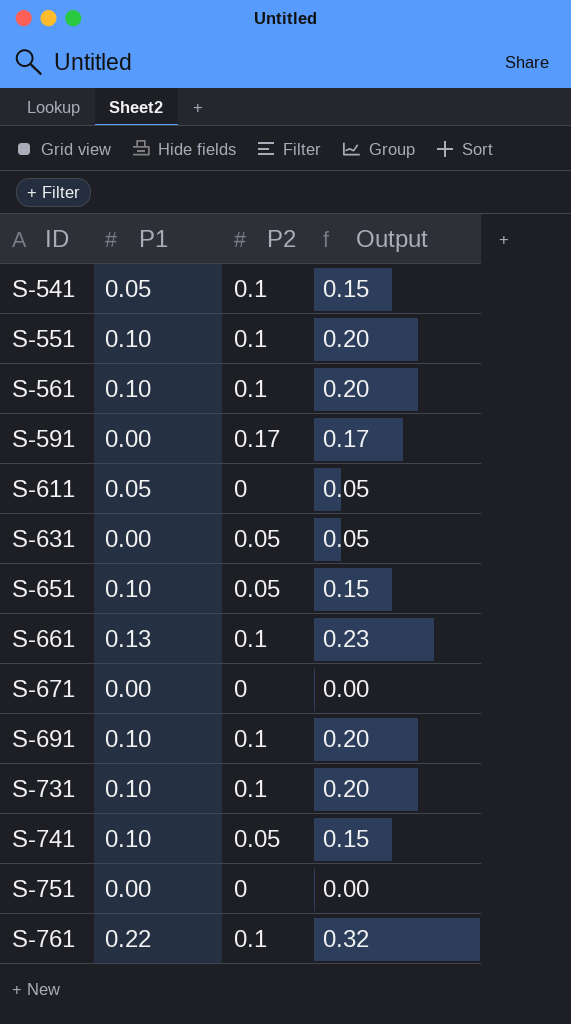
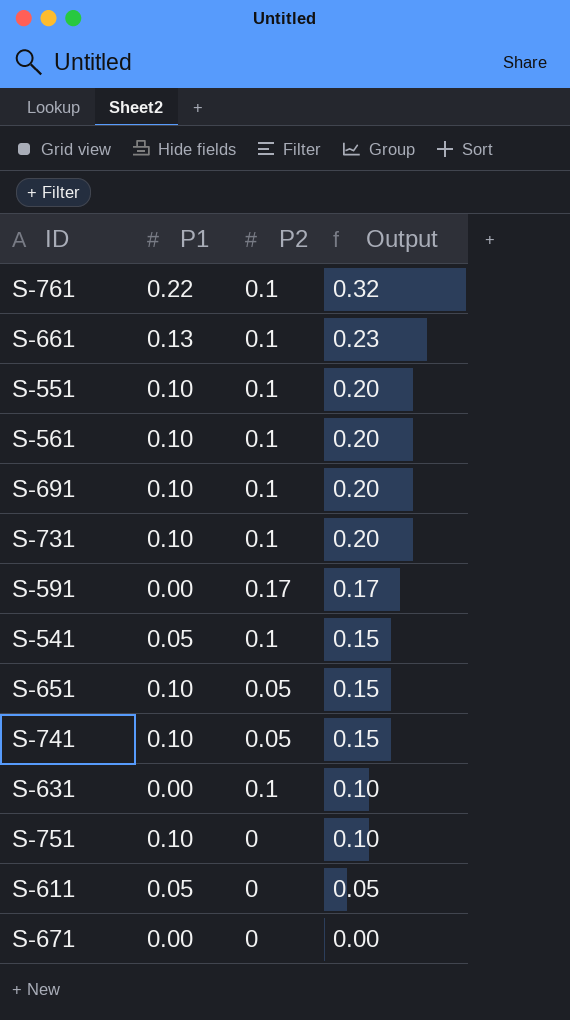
row order: ID ascending -> Output descending
S-631 | P2: 0.05 -> 0.1
S-631 | Output: 0.05 -> 0.10
S-751 | P1: 0.00 -> 0.10
S-751 | Output: 0.00 -> 0.10

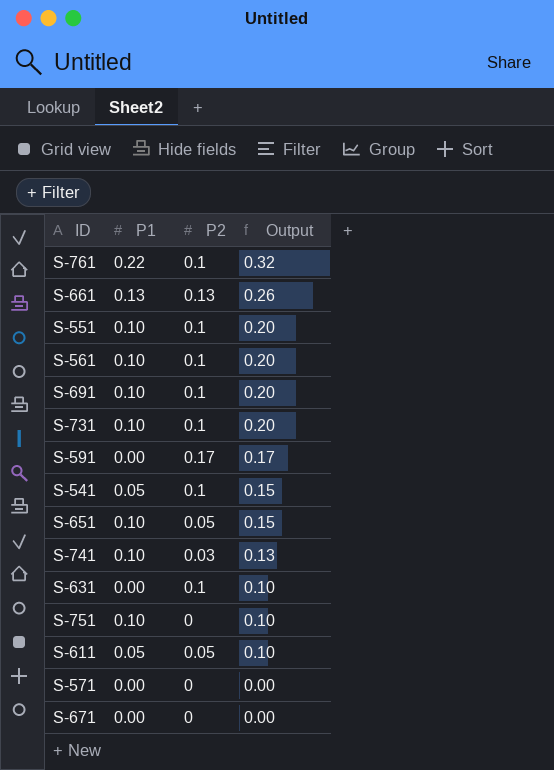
S-661 | P2: 0.1 -> 0.13
S-661 | Output: 0.23 -> 0.26
S-741 | P2: 0.05 -> 0.03
S-741 | Output: 0.15 -> 0.13
S-611 | P2: 0 -> 0.05
S-611 | Output: 0.05 -> 0.10
row S-571: none -> 0.00 | 0 | 0.00

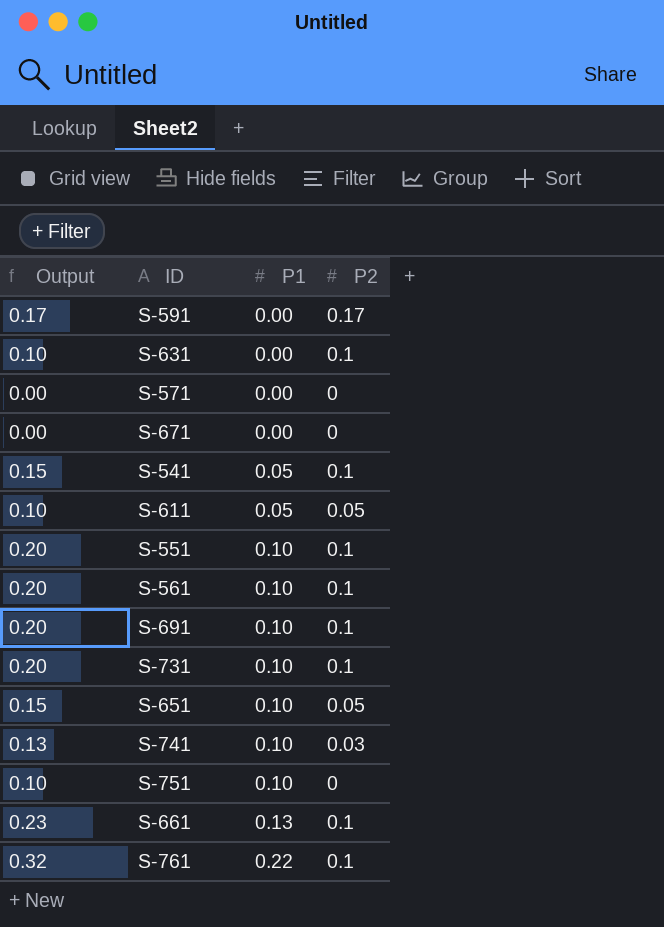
row order: Output descending -> P1 ascending
column Output | position: 4 -> 1
S-661 | Output: 0.26 -> 0.23
S-661 | P2: 0.13 -> 0.1

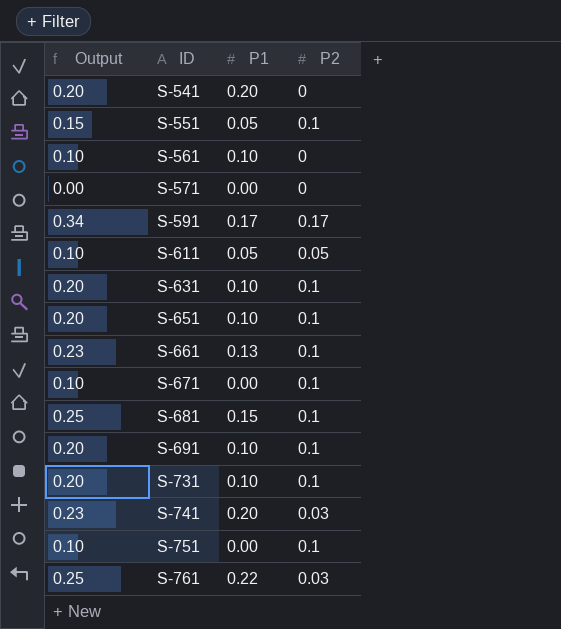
row order: P1 ascending -> ID ascending
S-541 | Output: 0.15 -> 0.20
S-541 | P1: 0.05 -> 0.20
S-541 | P2: 0.1 -> 0
S-551 | Output: 0.20 -> 0.15
S-551 | P1: 0.10 -> 0.05
S-561 | Output: 0.20 -> 0.10
S-561 | P2: 0.1 -> 0
S-591 | Output: 0.17 -> 0.34
S-591 | P1: 0.00 -> 0.17
S-631 | Output: 0.10 -> 0.20
S-631 | P1: 0.00 -> 0.10
S-651 | Output: 0.15 -> 0.20
S-651 | P2: 0.05 -> 0.1
S-671 | Output: 0.00 -> 0.10
S-671 | P2: 0 -> 0.1
row S-681: none -> 0.25 | 0.15 | 0.1
S-741 | Output: 0.13 -> 0.23
S-741 | P1: 0.10 -> 0.20
S-751 | P1: 0.10 -> 0.00
S-751 | P2: 0 -> 0.1
S-761 | Output: 0.32 -> 0.25
S-761 | P2: 0.1 -> 0.03

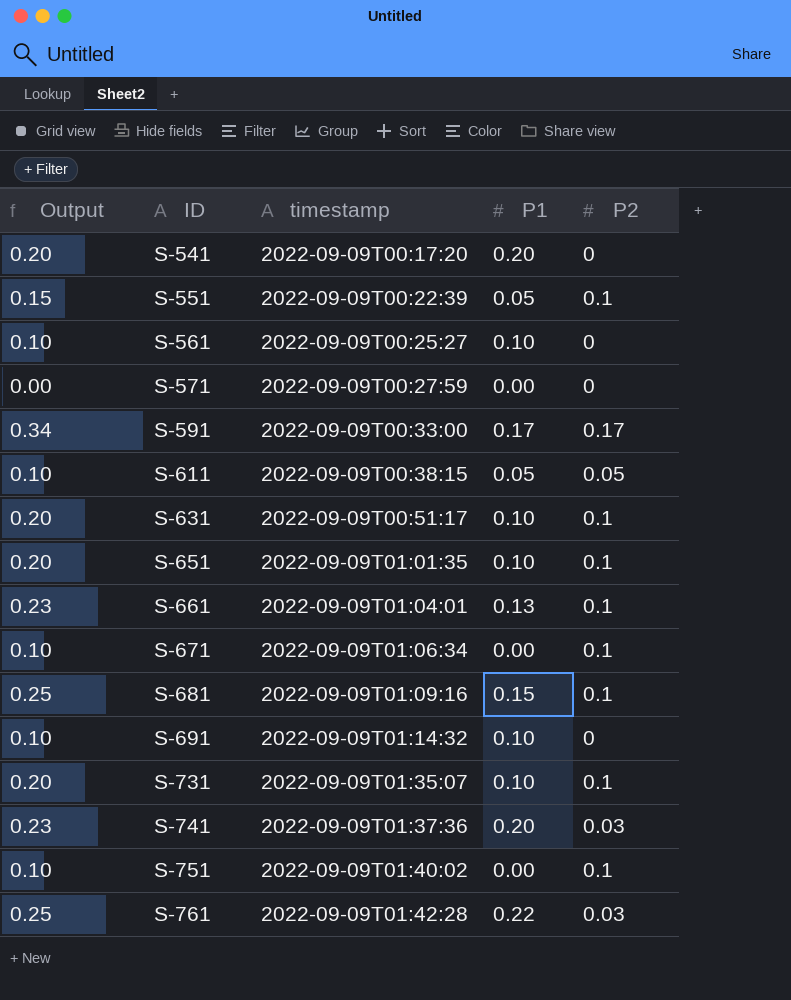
column timestamp | position: none -> 3
S-691 | Output: 0.20 -> 0.10
S-691 | P2: 0.1 -> 0

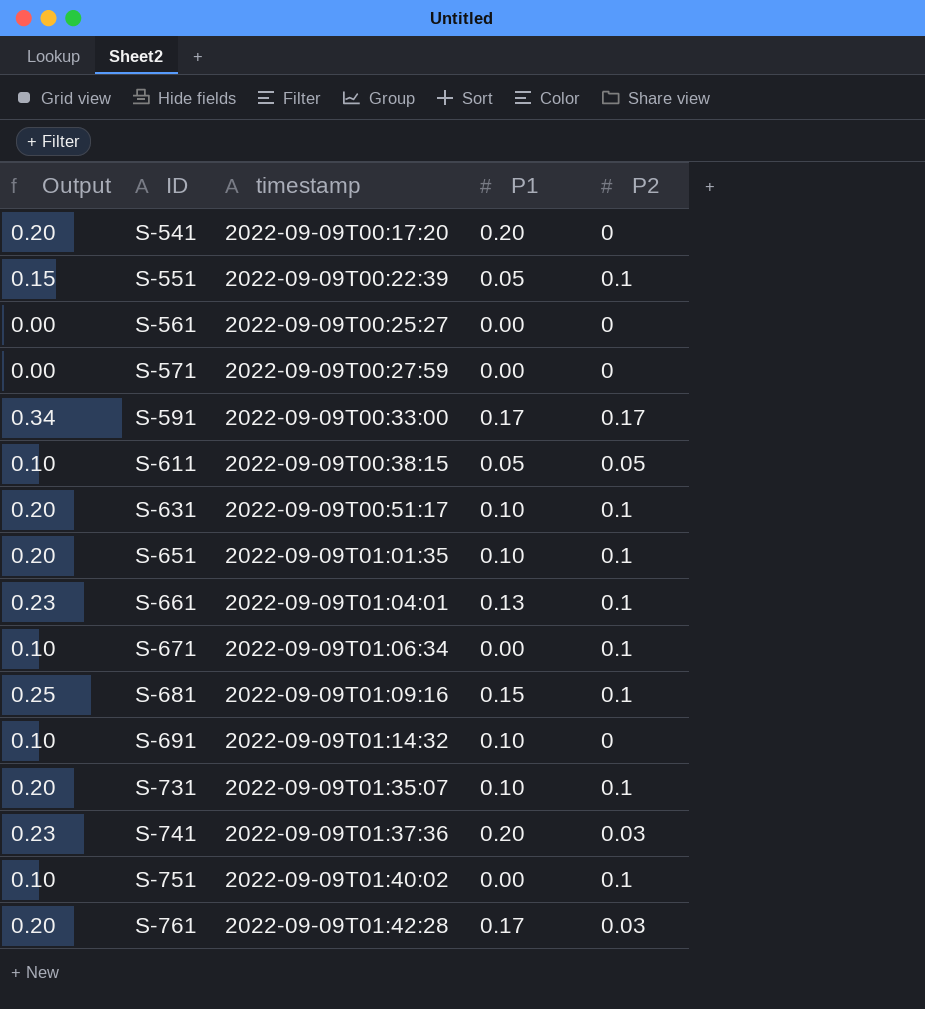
S-561 | Output: 0.10 -> 0.00
S-561 | P1: 0.10 -> 0.00
S-761 | Output: 0.25 -> 0.20
S-761 | P1: 0.22 -> 0.17

